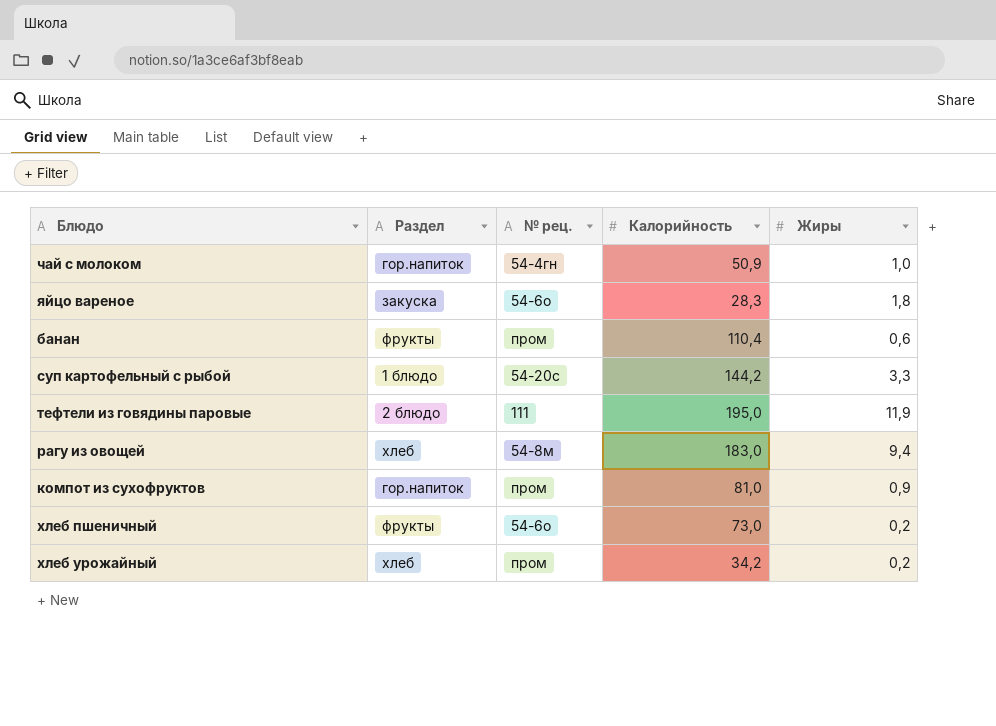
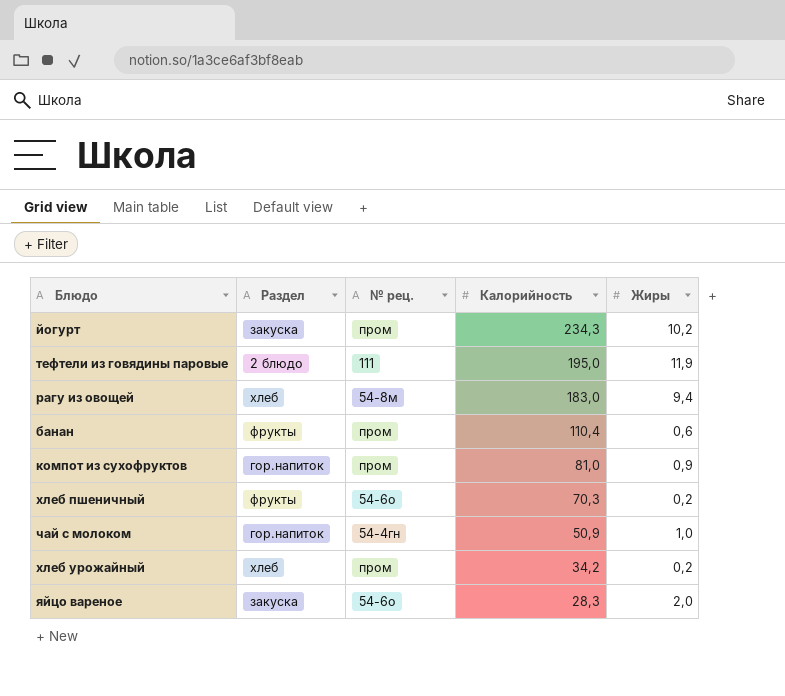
row order: none -> Калорийность descending
row суп картофельный с рыбой: 1 блюдо | 54-20с | 144,2 | 3,3 -> none
row йогурт: none -> закуска | пром | 234,3 | 10,2
хлеб пшеничный | Калорийность: 73,0 -> 70,3
яйцо вареное | Жиры: 1,8 -> 2,0

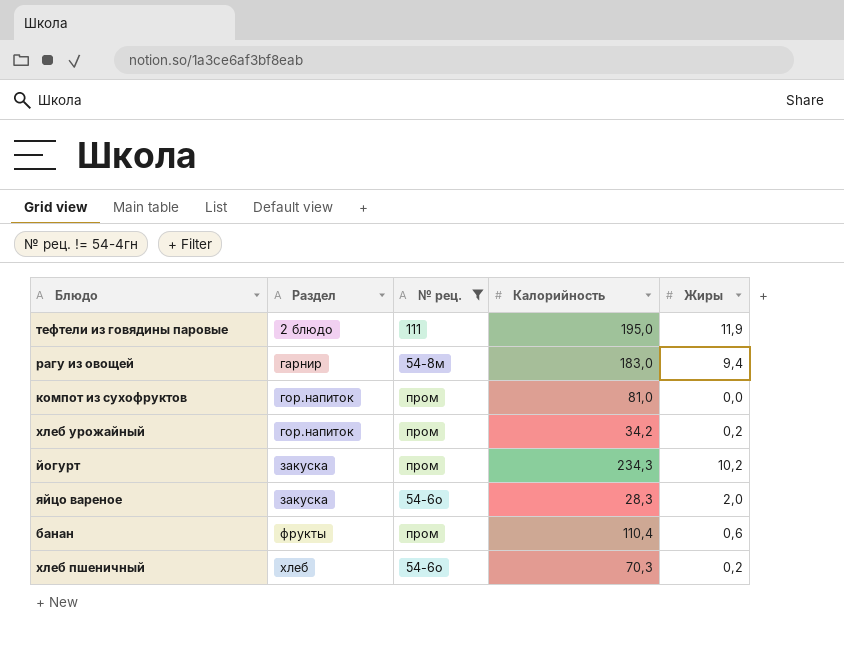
filter: none -> № рец. != 54-4гн
row order: Калорийность descending -> Раздел ascending
рагу из овощей | Раздел: хлеб -> гарнир
компот из сухофруктов | Жиры: 0,9 -> 0,0
хлеб урожайный | Раздел: хлеб -> гор.напиток
хлеб пшеничный | Раздел: фрукты -> хлеб

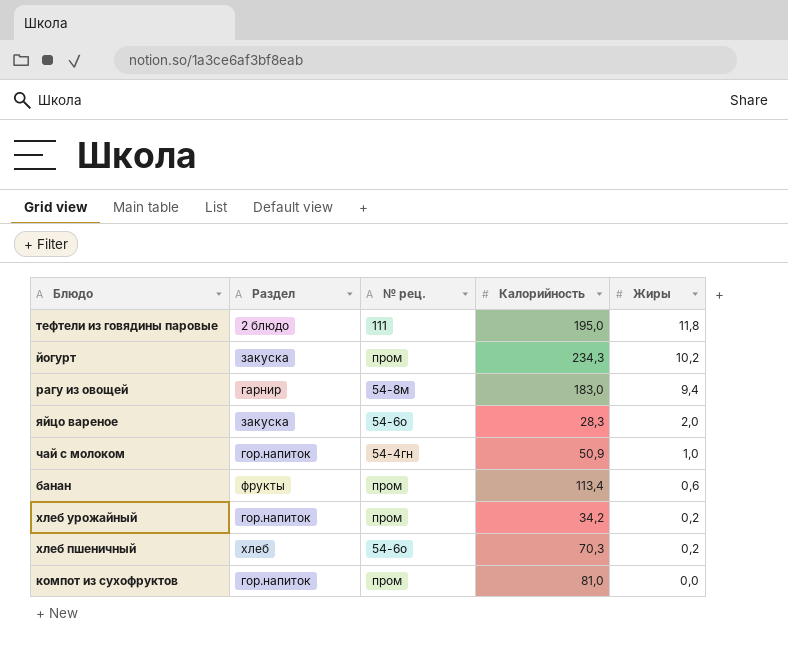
filter: № рец. != 54-4гн -> none
row order: Раздел ascending -> Жиры descending
тефтели из говядины паровые | Жиры: 11,9 -> 11,8
банан | Калорийность: 110,4 -> 113,4

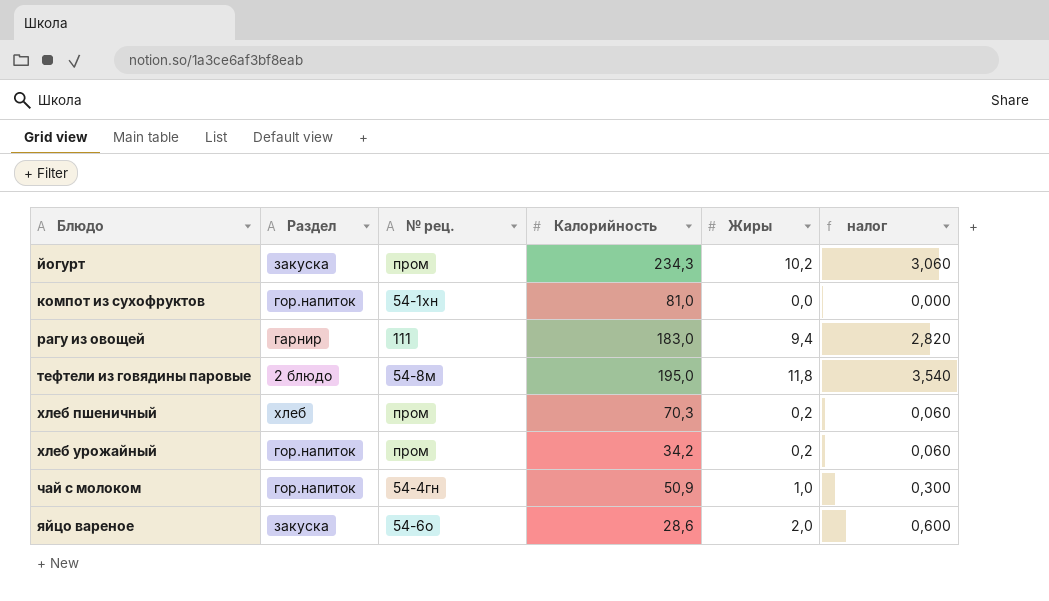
row order: Жиры descending -> Блюдо ascending
column налог | formula: none -> [Жиры] * 0,3
row банан: фрукты | пром | 113,4 | 0,6 -> none
компот из сухофруктов | № рец.: пром -> 54-1хн
рагу из овощей | № рец.: 54-8м -> 111
тефтели из говядины паровые | № рец.: 111 -> 54-8м
хлеб пшеничный | № рец.: 54-6о -> пром
яйцо вареное | Калорийность: 28,3 -> 28,6

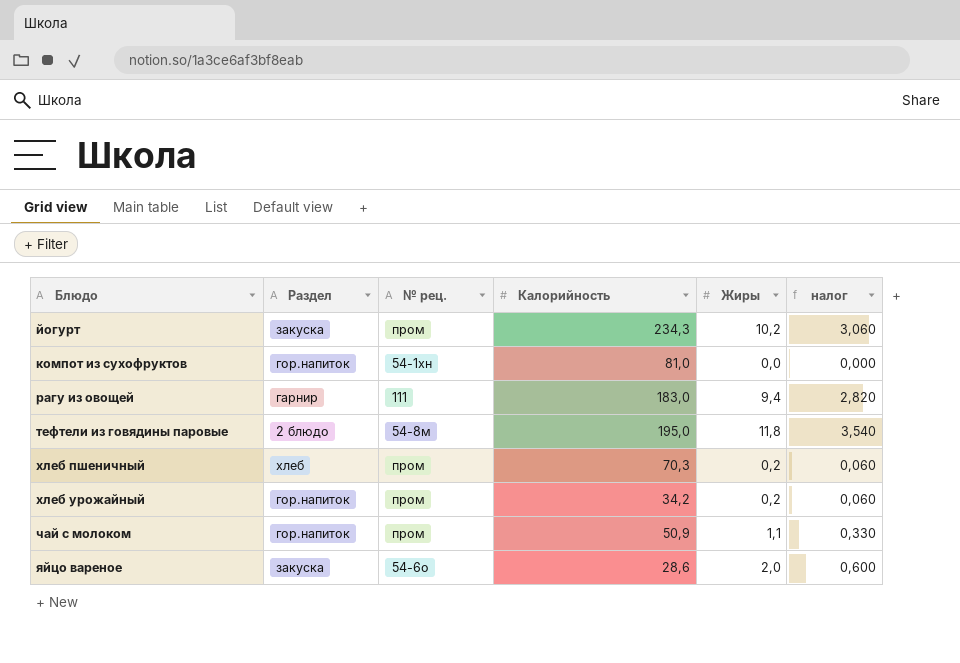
чай с молоком | № рец.: 54-4гн -> пром
чай с молоком | Жиры: 1,0 -> 1,1
чай с молоком | налог: 0,300 -> 0,330

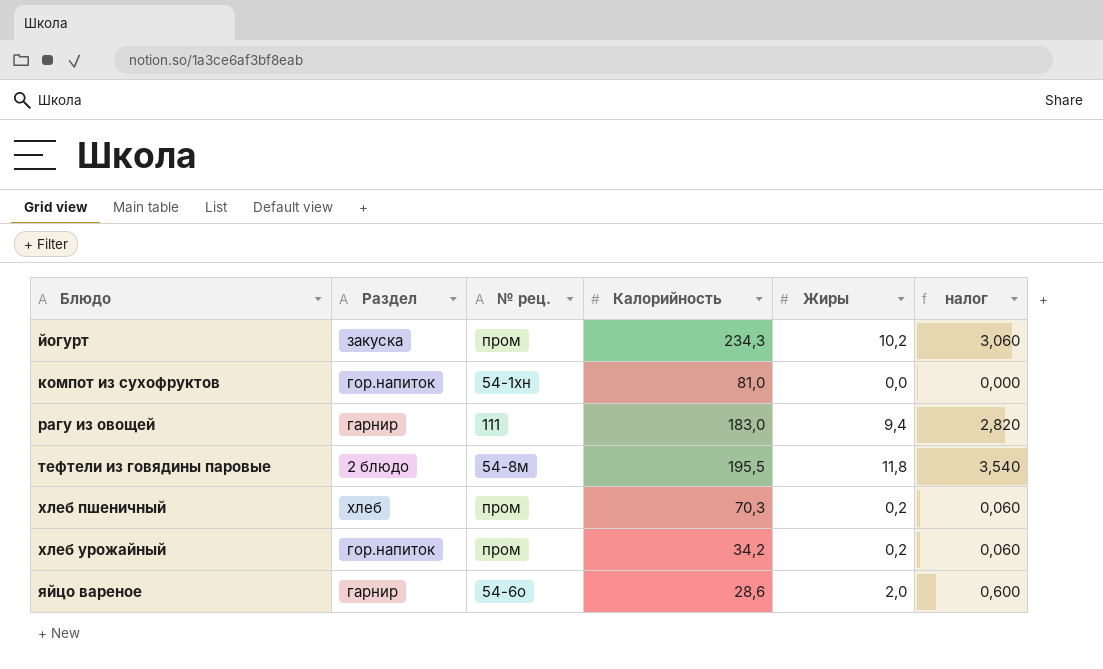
row чай с молоком: гор.напиток | пром | 50,9 | 1,1 | 0,330 -> none
тефтели из говядины паровые | Калорийность: 195,0 -> 195,5
яйцо вареное | Раздел: закуска -> гарнир

